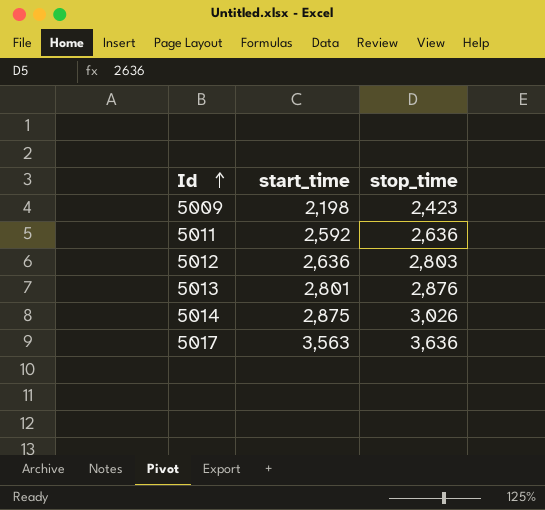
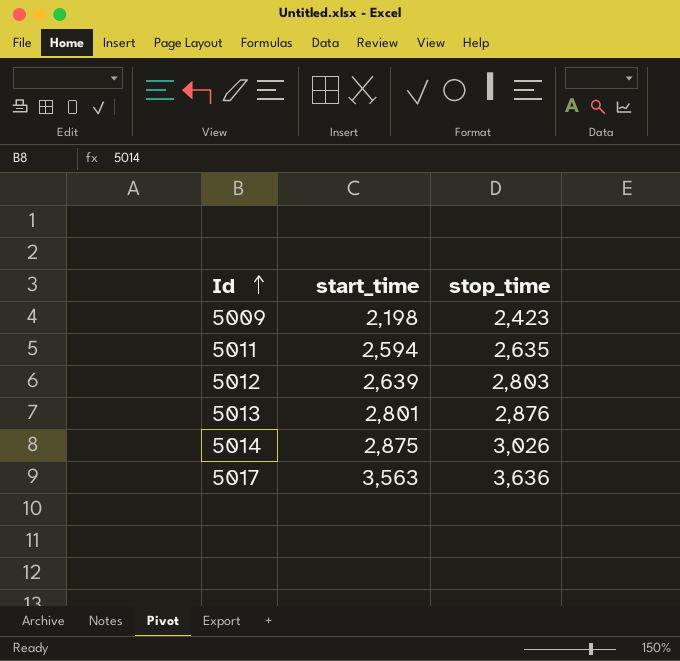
5011 | start_time: 2,592 -> 2,594
5011 | stop_time: 2,636 -> 2,635
5012 | start_time: 2,636 -> 2,639

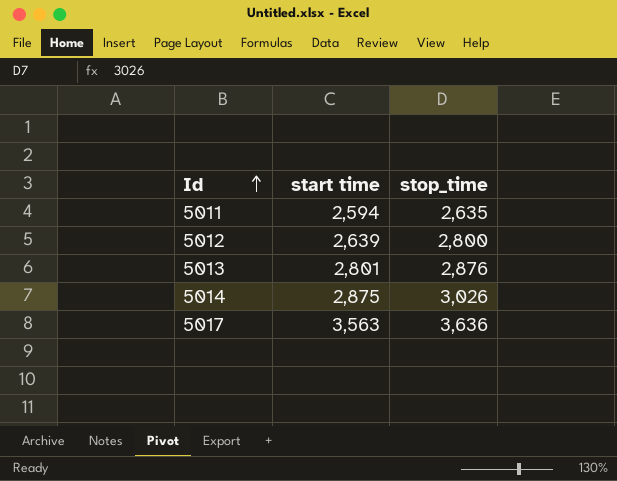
column name: start_time -> start time
row 5009: 2,198 | 2,423 -> none
5012 | stop_time: 2,803 -> 2,800

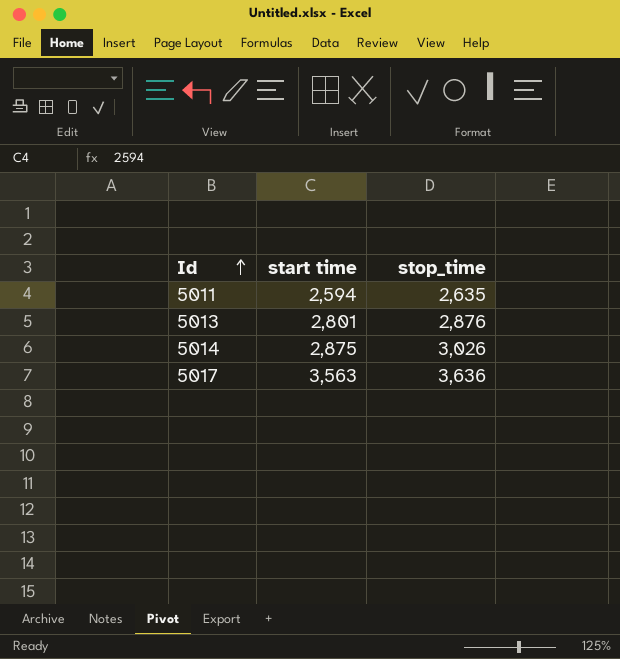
row 5012: 2,639 | 2,800 -> none

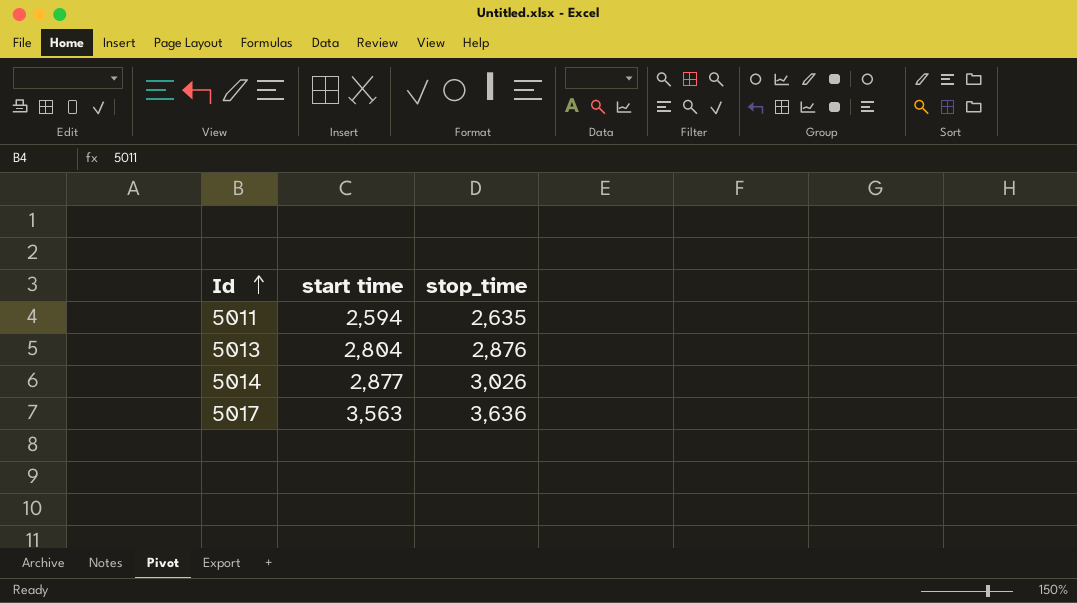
5013 | start time: 2,801 -> 2,804
5014 | start time: 2,875 -> 2,877

